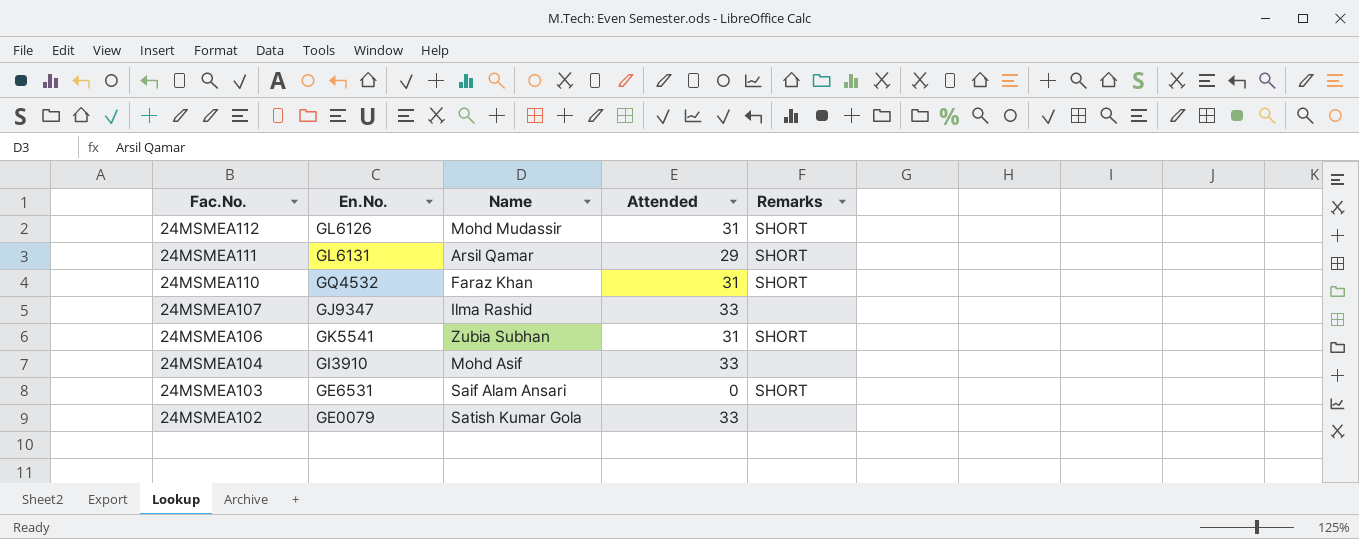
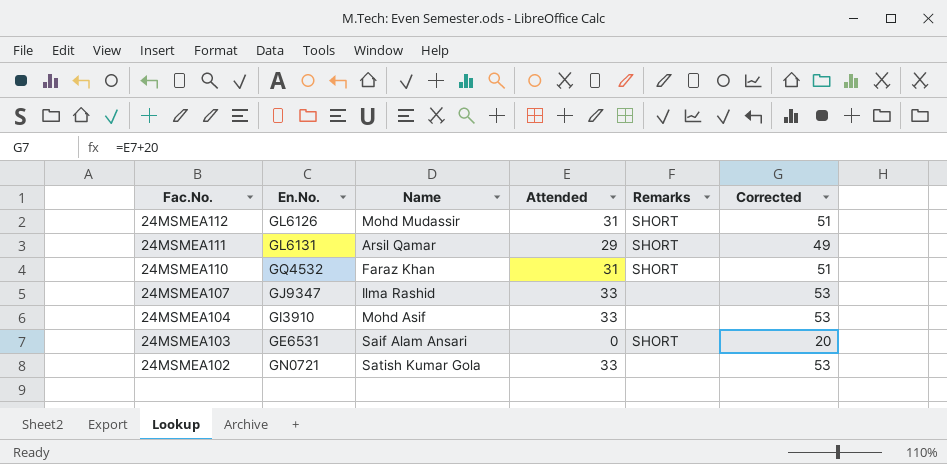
column Corrected | formula: none -> [Attended] + 20
row 24MSMEA106: GK5541 | Zubia Subhan | 31 | SHORT -> none
24MSMEA102 | En.No.: GE0079 -> GN0721

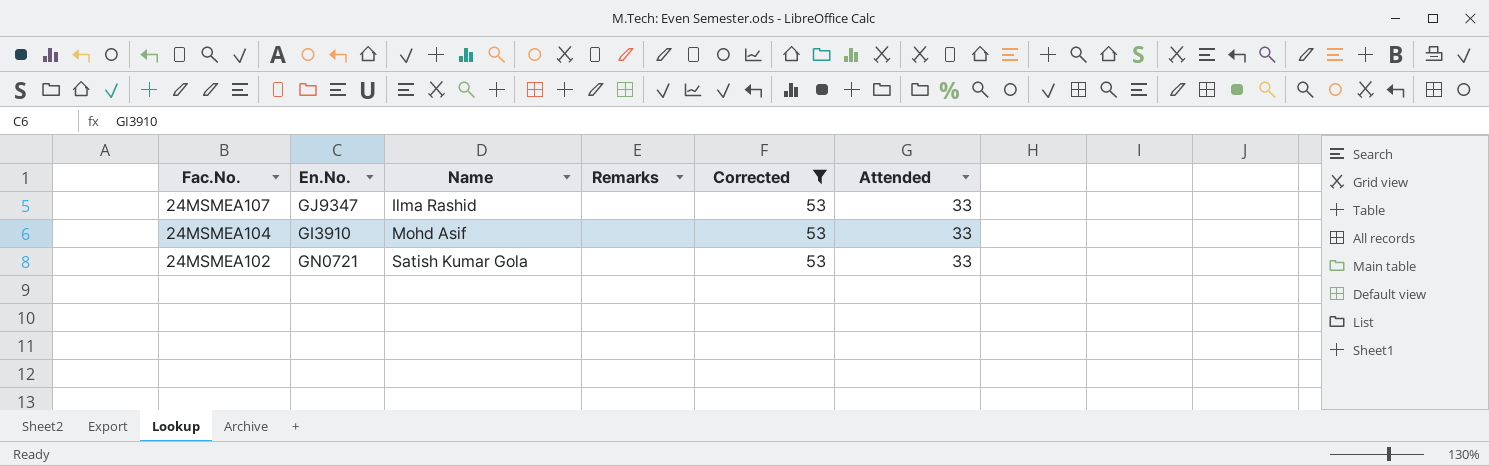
filter: none -> Corrected = 53
column Attended | position: 4 -> 6

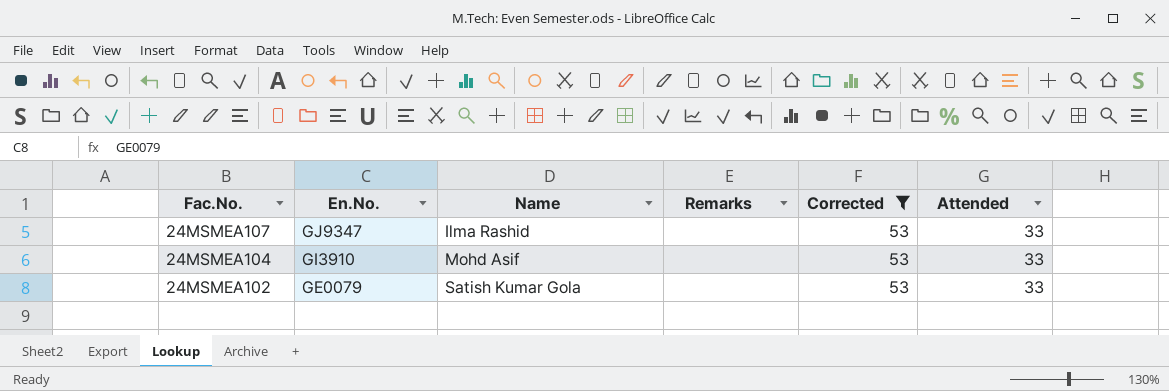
24MSMEA102 | En.No.: GN0721 -> GE0079

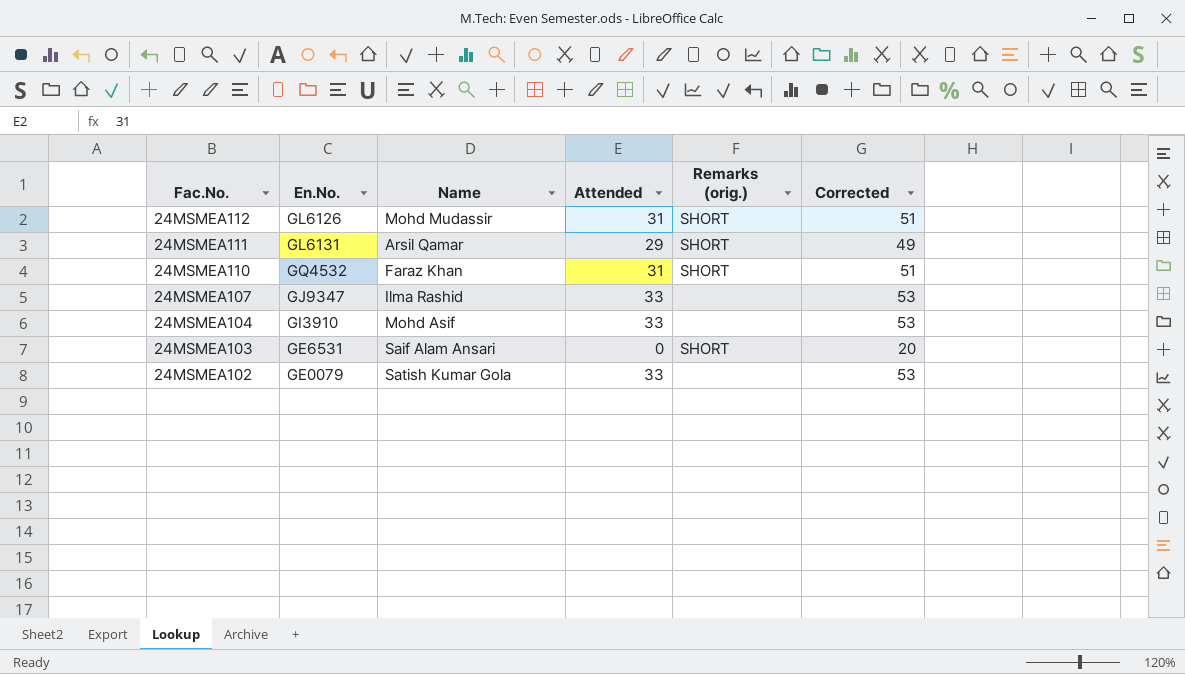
filter: Corrected = 53 -> none
column Attended | position: 6 -> 4
column name: Remarks -> Remarks (orig.)

